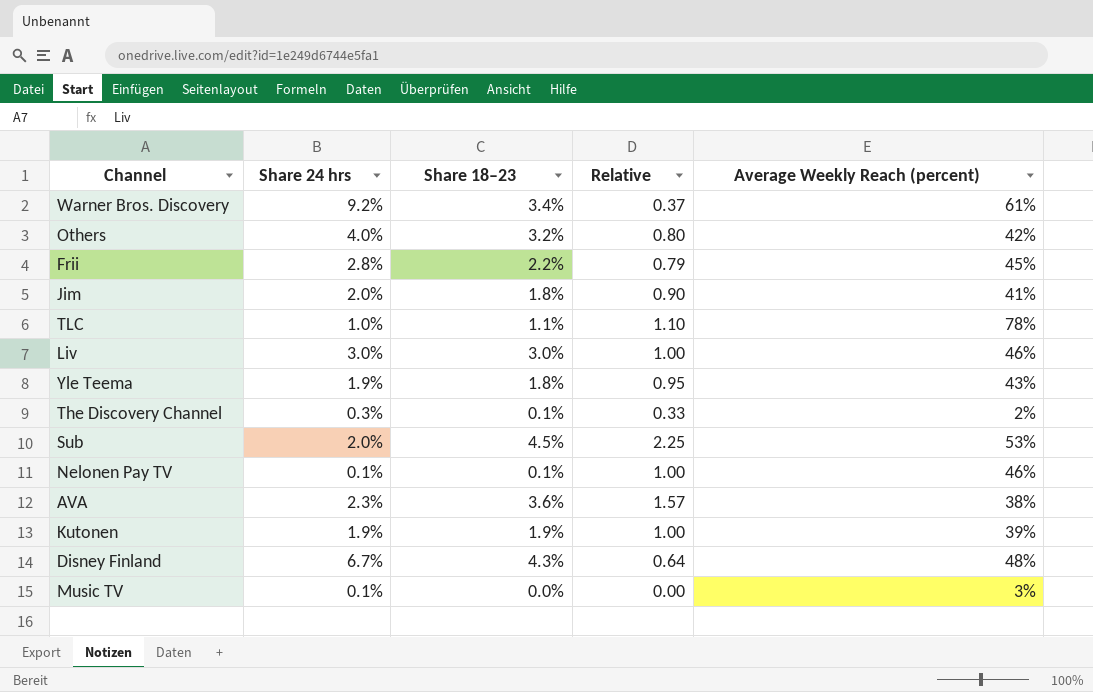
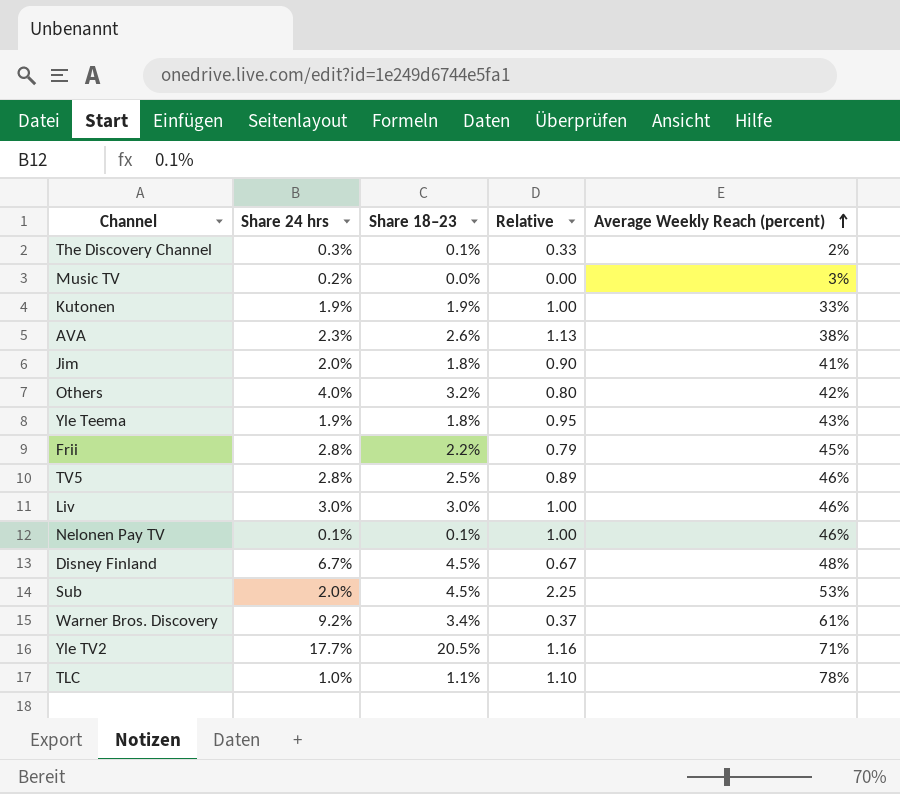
row order: none -> Average Weekly Reach (percent) ascending
Music TV | Share 24 hrs: 0.1% -> 0.2%
Kutonen | Average Weekly Reach (percent): 39% -> 33%
AVA | Share 18–23: 3.6% -> 2.6%
AVA | Relative: 1.57 -> 1.13
row TV5: none -> 2.8% | 2.5% | 0.89 | 46%
Disney Finland | Share 18–23: 4.3% -> 4.5%
Disney Finland | Relative: 0.64 -> 0.67
row Yle TV2: none -> 17.7% | 20.5% | 1.16 | 71%

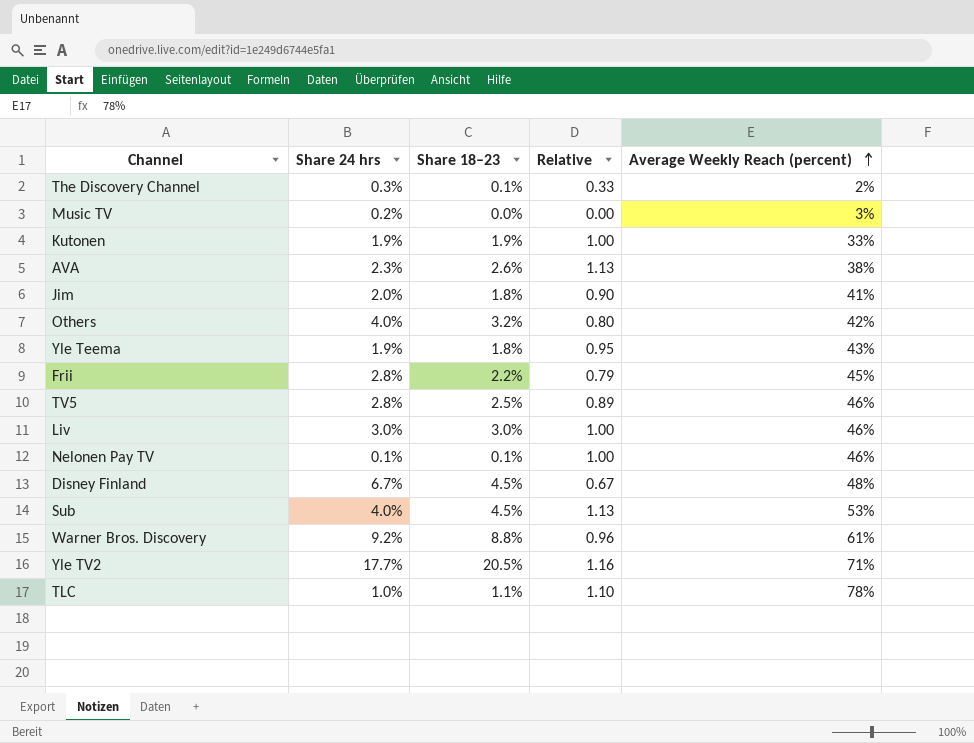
Sub | Share 24 hrs: 2.0% -> 4.0%
Sub | Relative: 2.25 -> 1.13
Warner Bros. Discovery | Share 18–23: 3.4% -> 8.8%
Warner Bros. Discovery | Relative: 0.37 -> 0.96

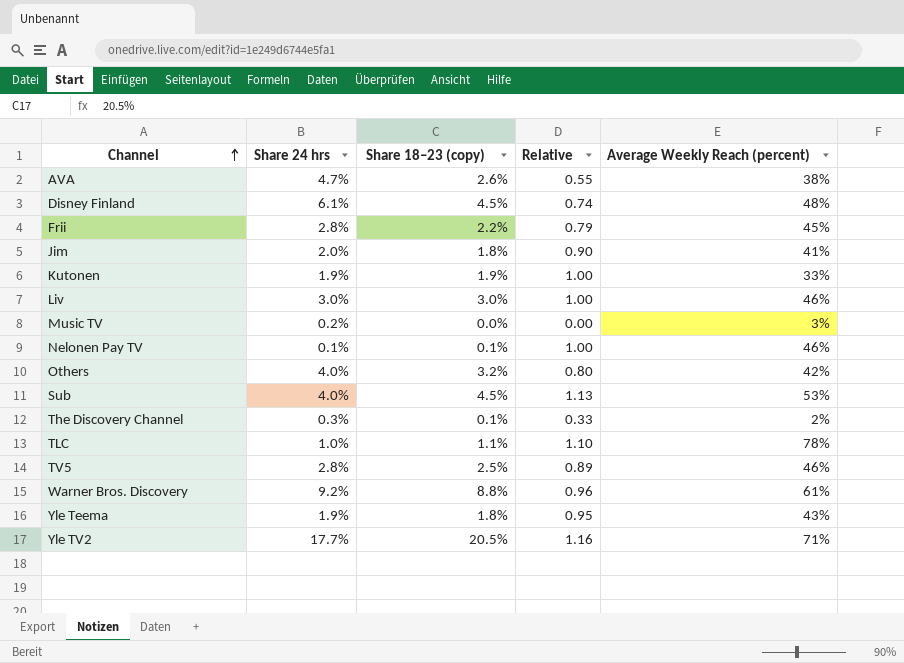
row order: Average Weekly Reach (percent) ascending -> Channel ascending
column name: Share 18–23 -> Share 18–23 (copy)
AVA | Share 24 hrs: 2.3% -> 4.7%
AVA | Relative: 1.13 -> 0.55
Disney Finland | Share 24 hrs: 6.7% -> 6.1%
Disney Finland | Relative: 0.67 -> 0.74

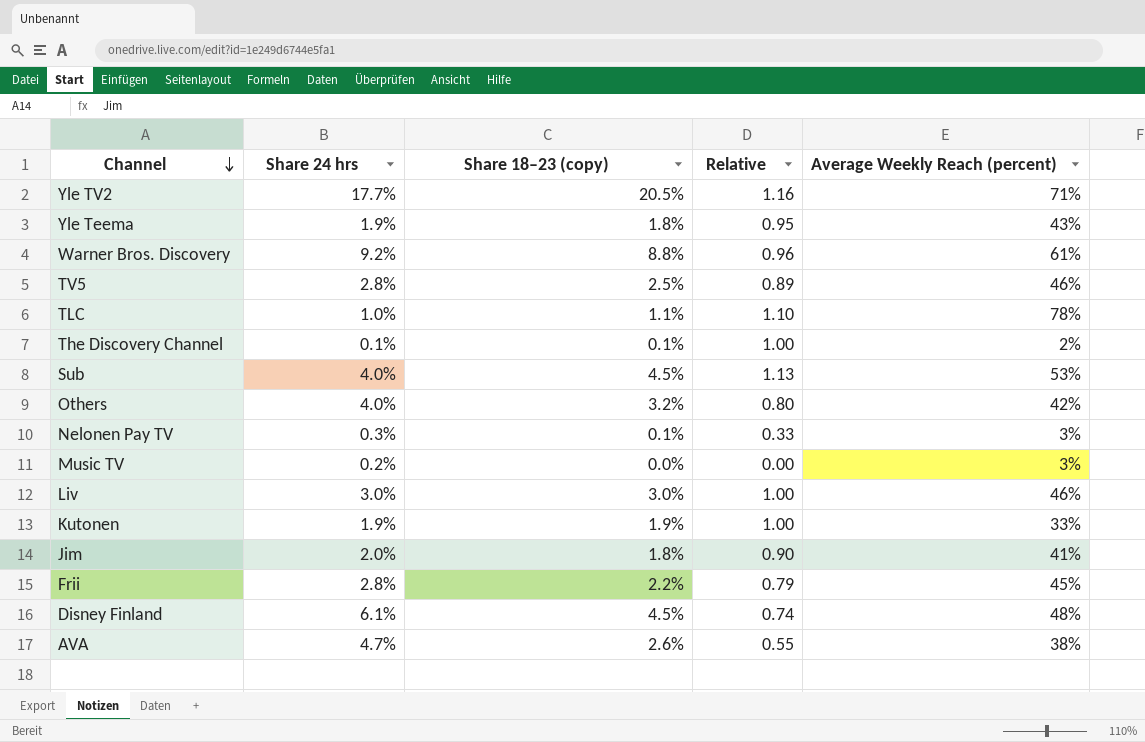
row order: Channel ascending -> Channel descending
The Discovery Channel | Share 24 hrs: 0.3% -> 0.1%
The Discovery Channel | Relative: 0.33 -> 1.00
Nelonen Pay TV | Share 24 hrs: 0.1% -> 0.3%
Nelonen Pay TV | Relative: 1.00 -> 0.33
Nelonen Pay TV | Average Weekly Reach (percent): 46% -> 3%

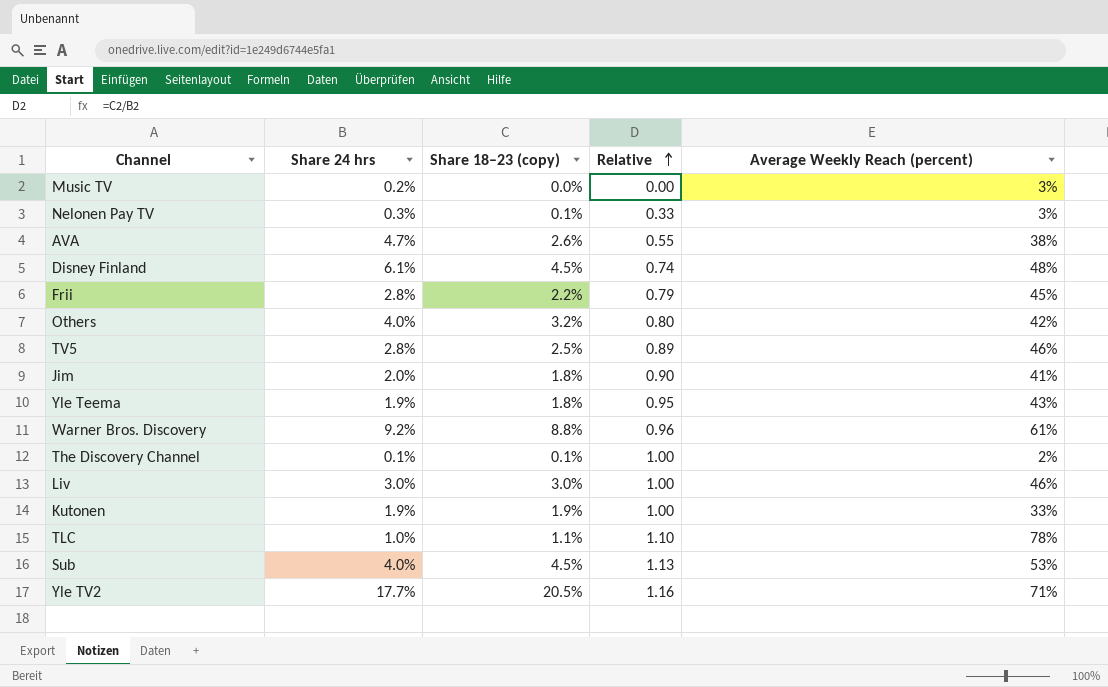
row order: Channel descending -> Relative ascending

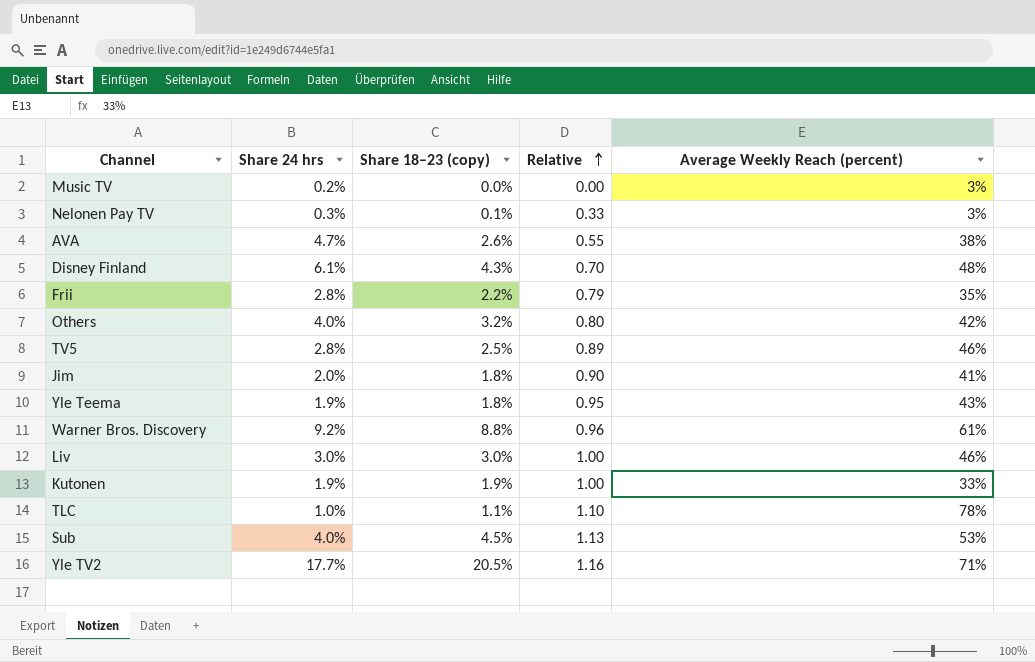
row The Discovery Channel: 0.1% | 0.1% | 1.00 | 2% -> none
Disney Finland | Share 18–23 (copy): 4.5% -> 4.3%
Disney Finland | Relative: 0.74 -> 0.70
Frii | Average Weekly Reach (percent): 45% -> 35%

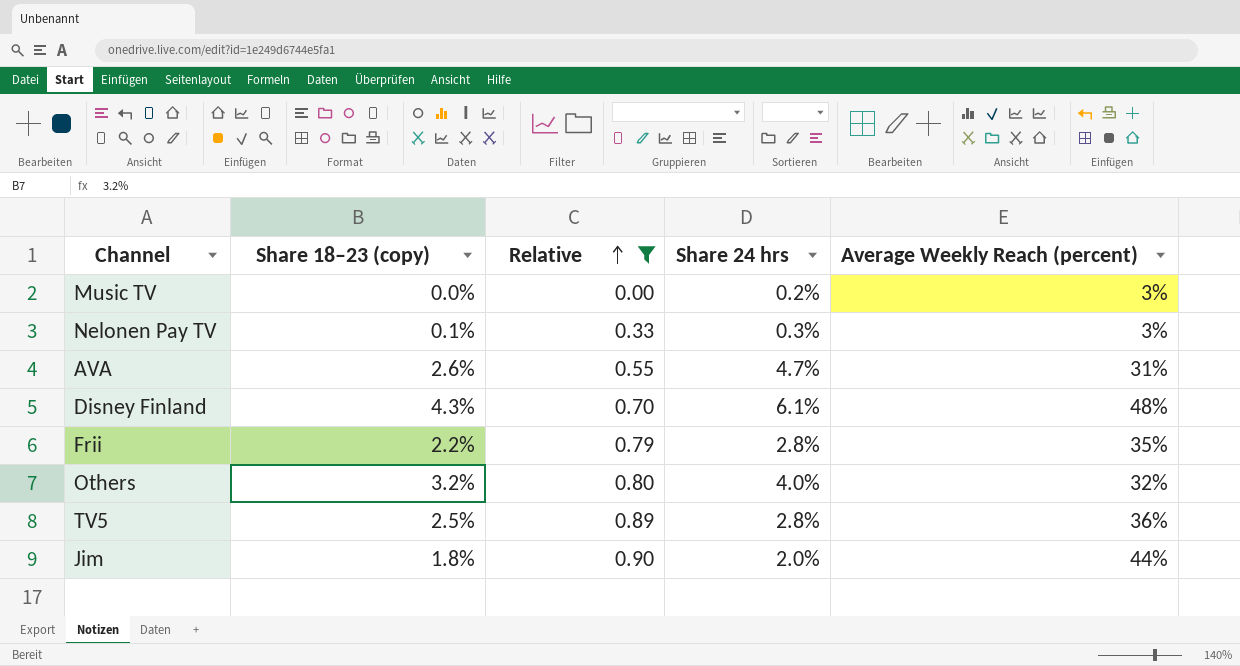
filter: none -> Relative <= 0.90
column Share 24 hrs | position: 2 -> 4
AVA | Average Weekly Reach (percent): 38% -> 31%
Others | Average Weekly Reach (percent): 42% -> 32%
TV5 | Average Weekly Reach (percent): 46% -> 36%
Jim | Average Weekly Reach (percent): 41% -> 44%

